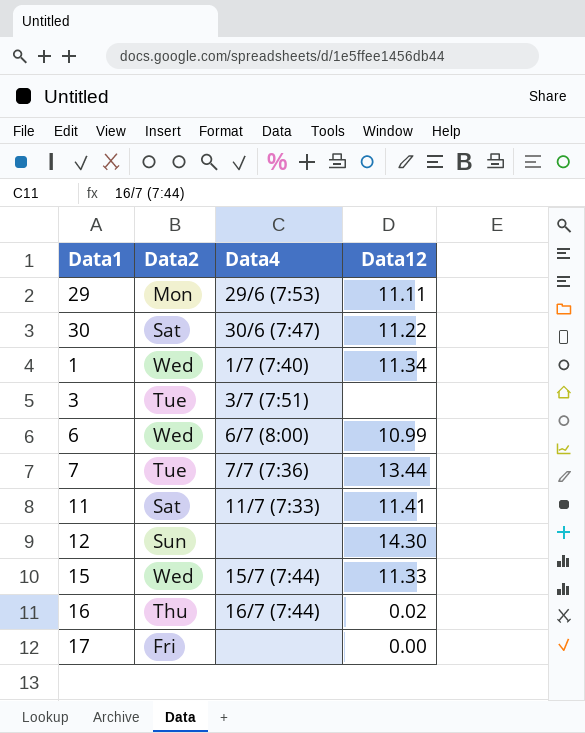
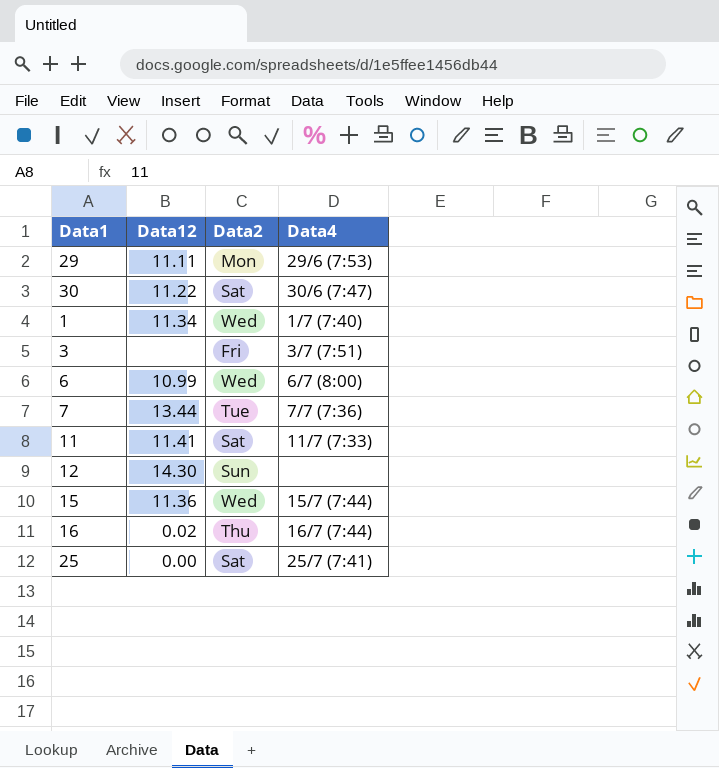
column Data12 | position: 4 -> 2
row 17: Fri | none | 0.00 -> none
3 | Data2: Tue -> Fri
15 | Data12: 11.33 -> 11.36
row 25: none -> 0.00 | Sat | 25/7 (7:41)

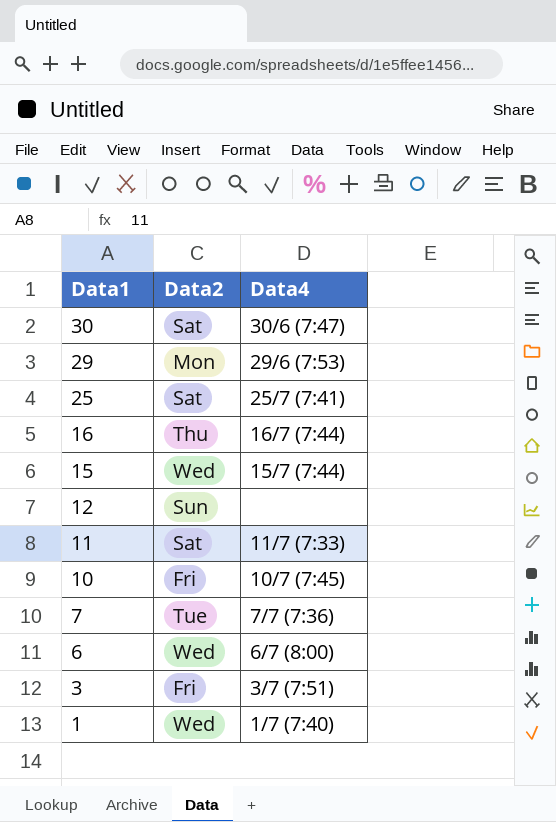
row order: none -> Data1 descending
column Data12 | position: 2 -> none
row 10: none -> Fri | 10/7 (7:45)

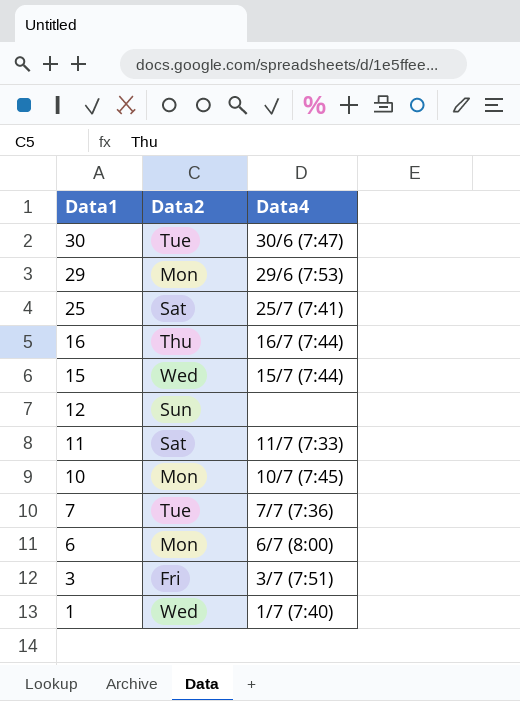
30 | Data2: Sat -> Tue
10 | Data2: Fri -> Mon
6 | Data2: Wed -> Mon

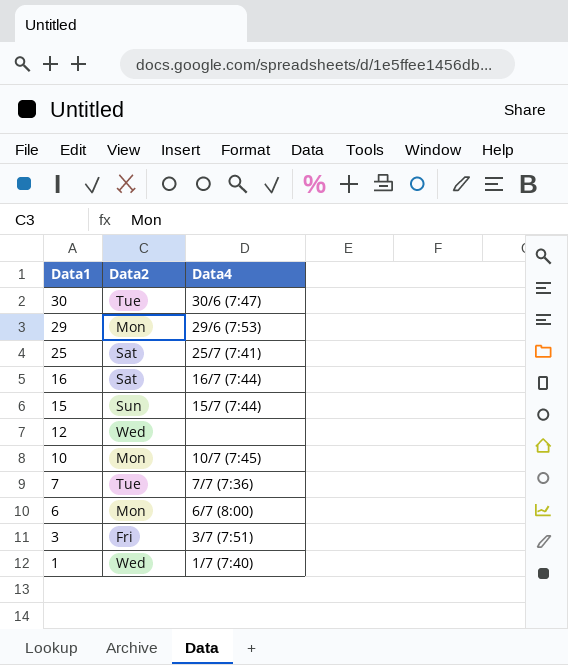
row 11: Sat | 11/7 (7:33) -> none
16 | Data2: Thu -> Sat
15 | Data2: Wed -> Sun
12 | Data2: Sun -> Wed

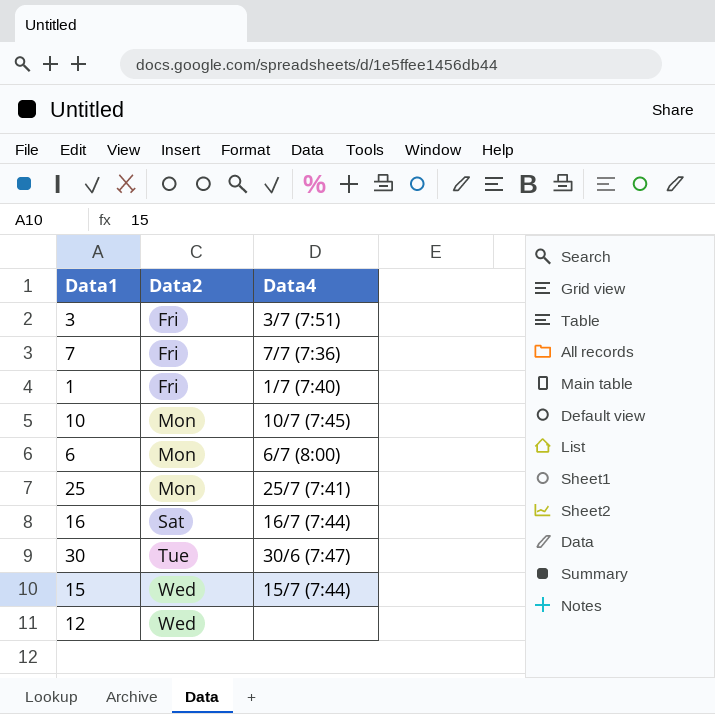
row order: Data1 descending -> Data2 ascending
row 29: Mon | 29/6 (7:53) -> none
7 | Data2: Tue -> Fri
1 | Data2: Wed -> Fri
25 | Data2: Sat -> Mon
15 | Data2: Sun -> Wed

